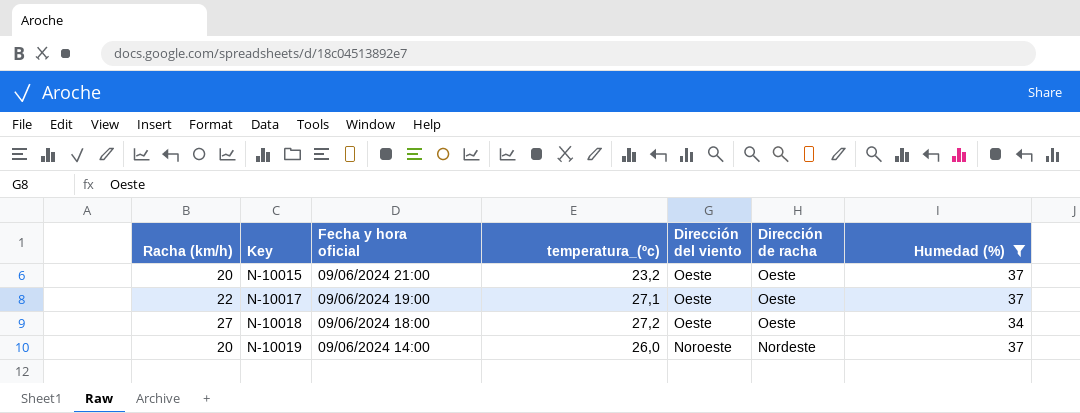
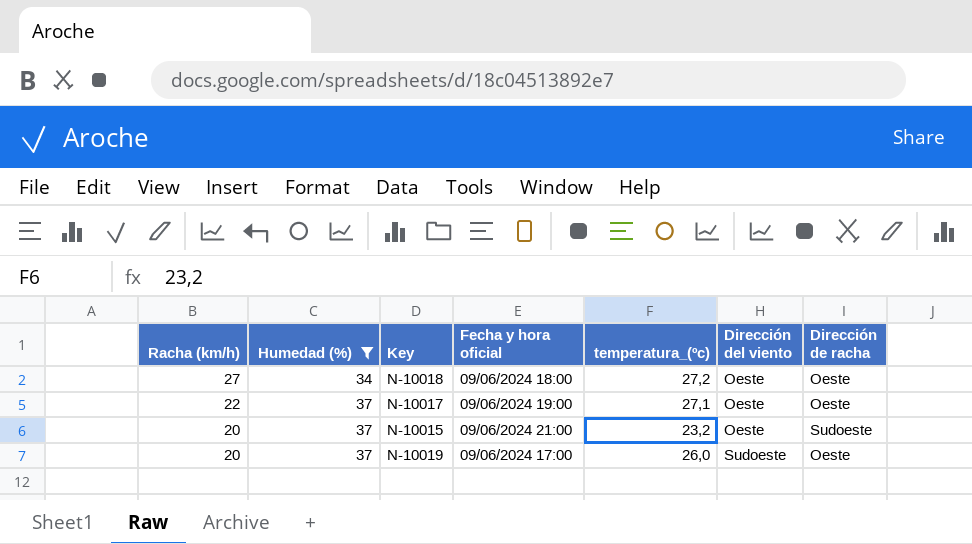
row order: Key ascending -> Racha (km/h) descending
column Humedad (%) | position: 7 -> 2
N-10015 | Dirección de racha: Oeste -> Sudoeste
N-10019 | Fecha y hora oficial: 09/06/2024 14:00 -> 09/06/2024 17:00
N-10019 | Dirección del viento: Noroeste -> Sudoeste
N-10019 | Dirección de racha: Nordeste -> Oeste

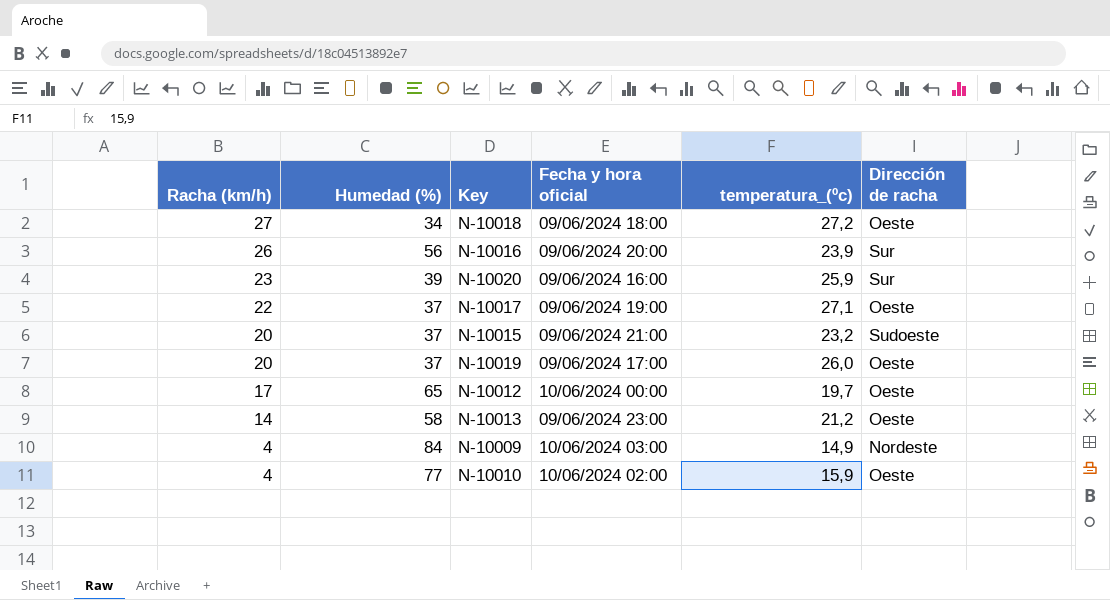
filter: Humedad (%) <= 37 -> none
column Dirección del viento | position: 6 -> none

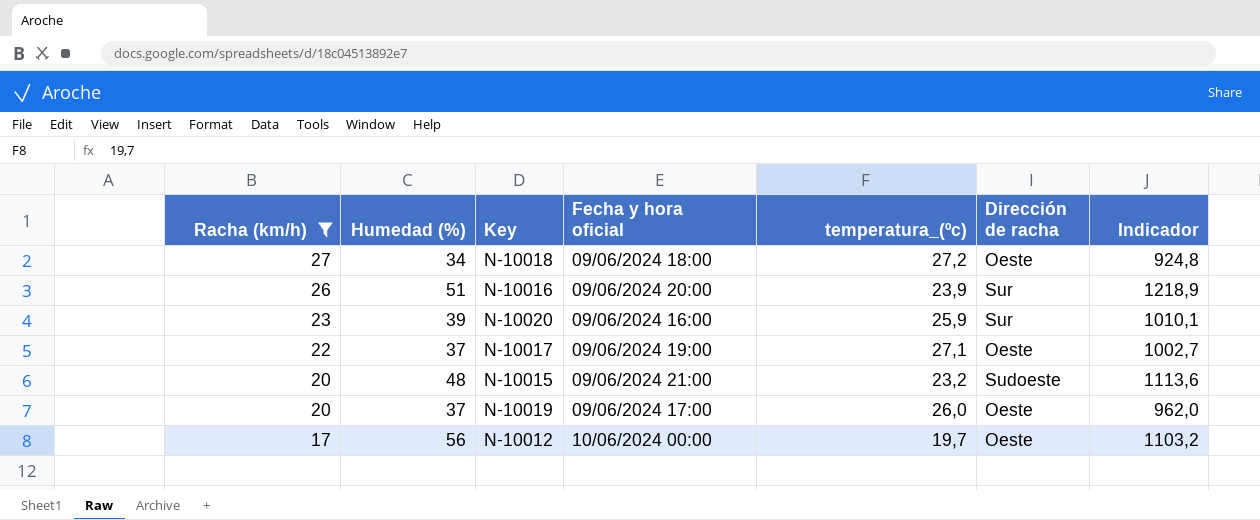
filter: none -> Racha (km/h) >= 17
column Indicador | formula: none -> [Humedad (%)] * [temperatura_(ºc)]
N-10016 | Humedad (%): 56 -> 51
N-10015 | Humedad (%): 37 -> 48
N-10012 | Humedad (%): 65 -> 56

